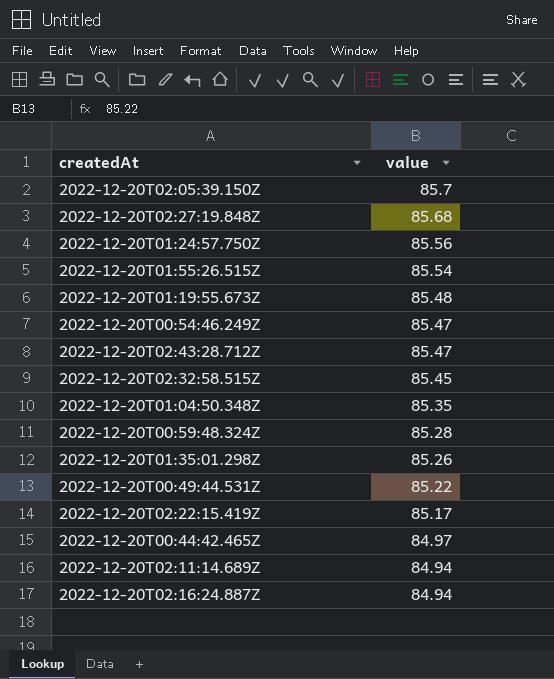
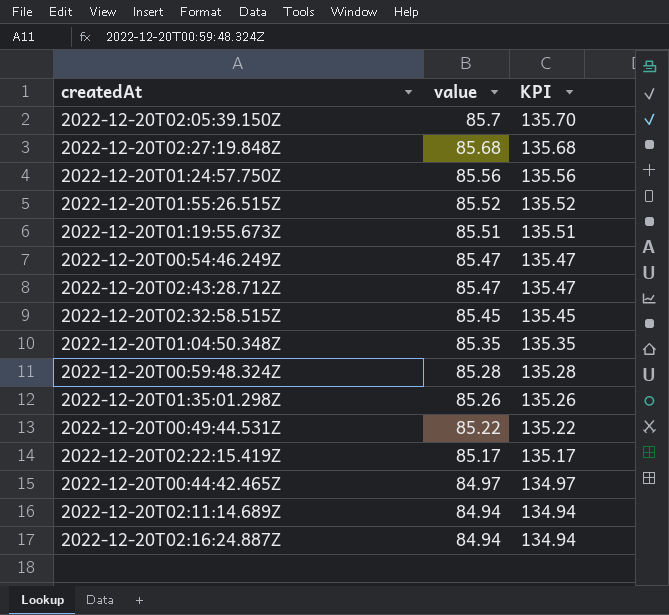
column KPI | formula: none -> [value] + 50
2022-12-20T01:55:26.515Z | value: 85.54 -> 85.52
2022-12-20T01:19:55.673Z | value: 85.48 -> 85.51

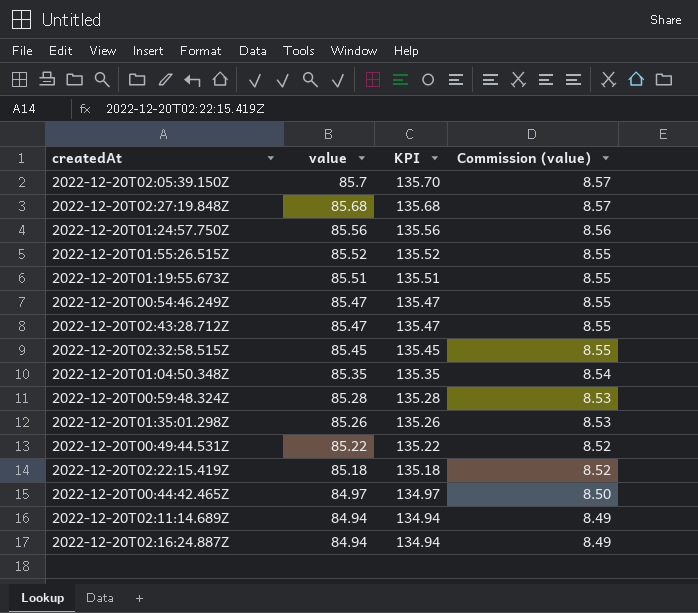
column Commission (value) | formula: none -> [value] * 0.1
2022-12-20T02:22:15.419Z | value: 85.17 -> 85.18
2022-12-20T02:22:15.419Z | KPI: 135.17 -> 135.18

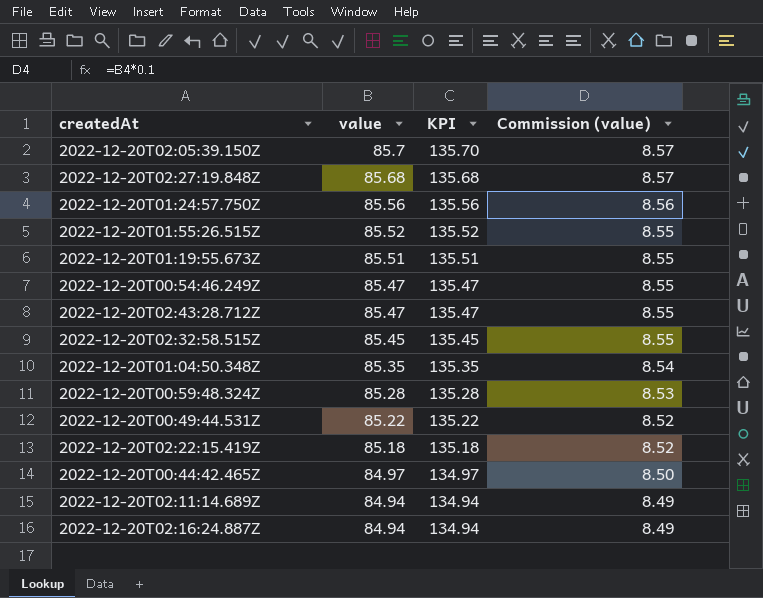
row 2022-12-20T01:35:01.298Z: 85.26 | 135.26 | 8.53 -> none

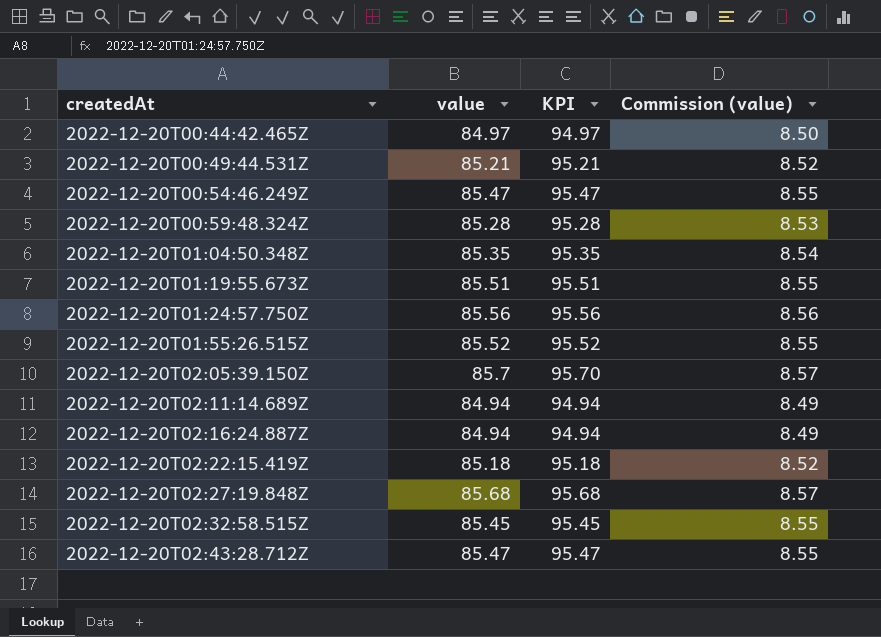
row order: value descending -> createdAt ascending
column KPI | formula: [value] + 50 -> [value] + 10
2022-12-20T00:49:44.531Z | value: 85.22 -> 85.21

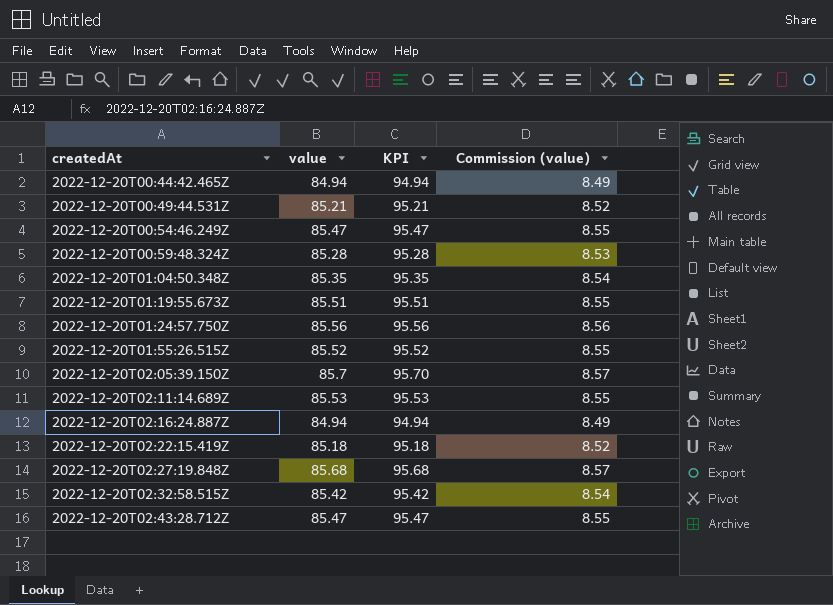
2022-12-20T00:44:42.465Z | value: 84.97 -> 84.94
2022-12-20T00:44:42.465Z | KPI: 94.97 -> 94.94
2022-12-20T00:44:42.465Z | Commission (value): 8.50 -> 8.49
2022-12-20T02:11:14.689Z | value: 84.94 -> 85.53
2022-12-20T02:11:14.689Z | KPI: 94.94 -> 95.53
2022-12-20T02:11:14.689Z | Commission (value): 8.49 -> 8.55
2022-12-20T02:32:58.515Z | value: 85.45 -> 85.42
2022-12-20T02:32:58.515Z | KPI: 95.45 -> 95.42
2022-12-20T02:32:58.515Z | Commission (value): 8.55 -> 8.54

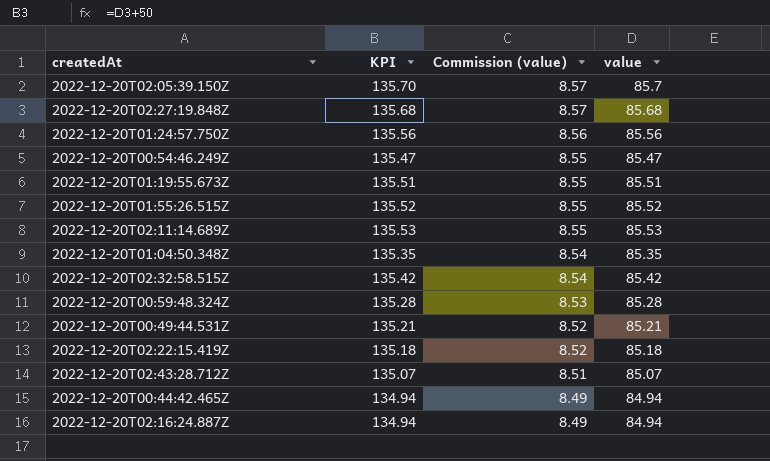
row order: createdAt ascending -> Commission (value) descending
column KPI | formula: [value] + 10 -> [value] + 50
column value | position: 2 -> 4
2022-12-20T02:43:28.712Z | Commission (value): 8.55 -> 8.51
2022-12-20T02:43:28.712Z | value: 85.47 -> 85.07

